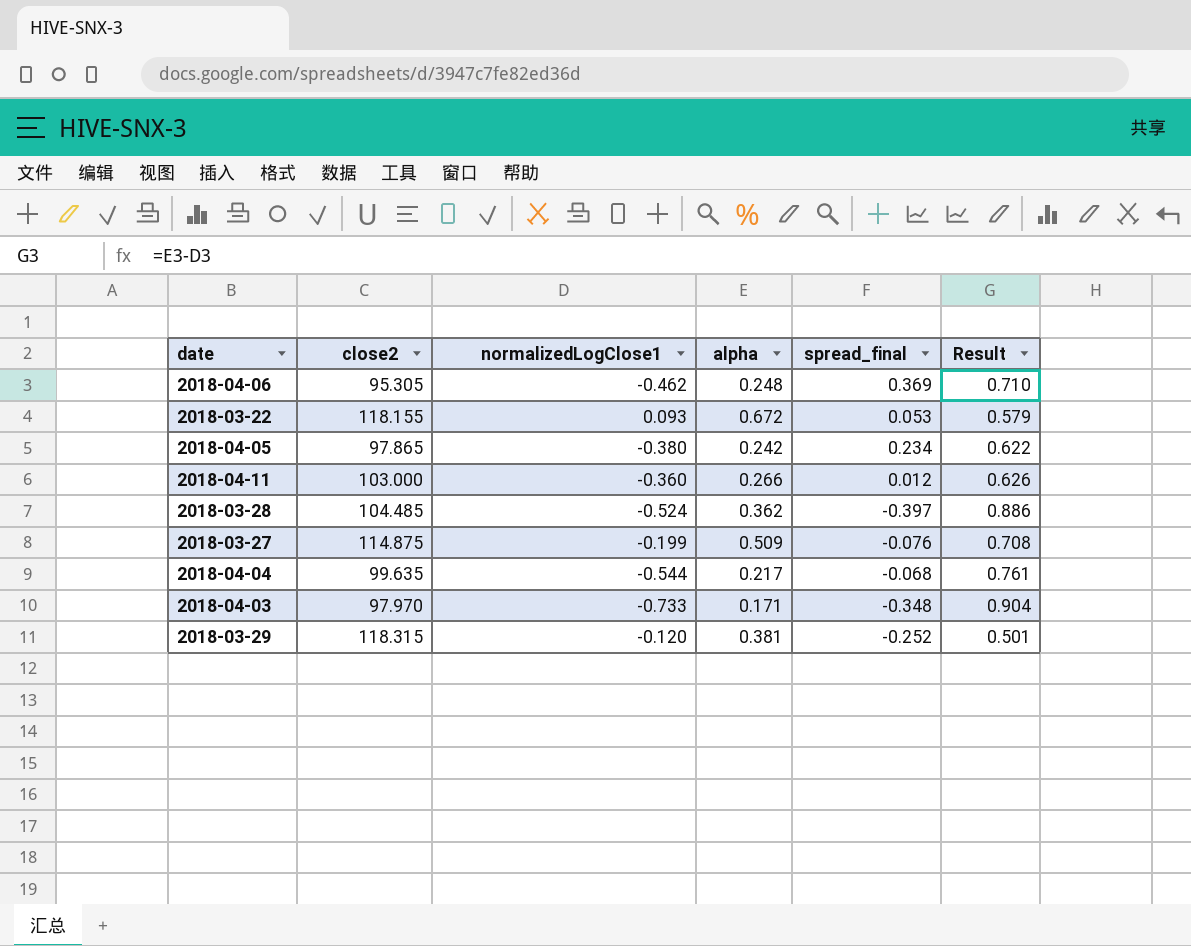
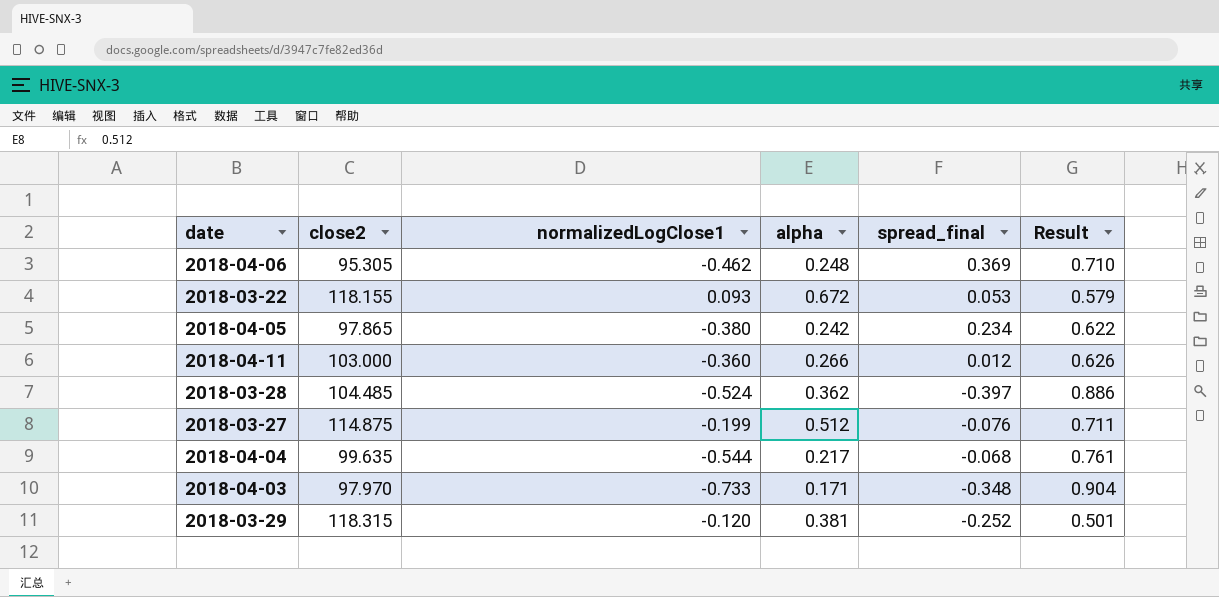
2018-03-27 | alpha: 0.509 -> 0.512
2018-03-27 | Result: 0.708 -> 0.711

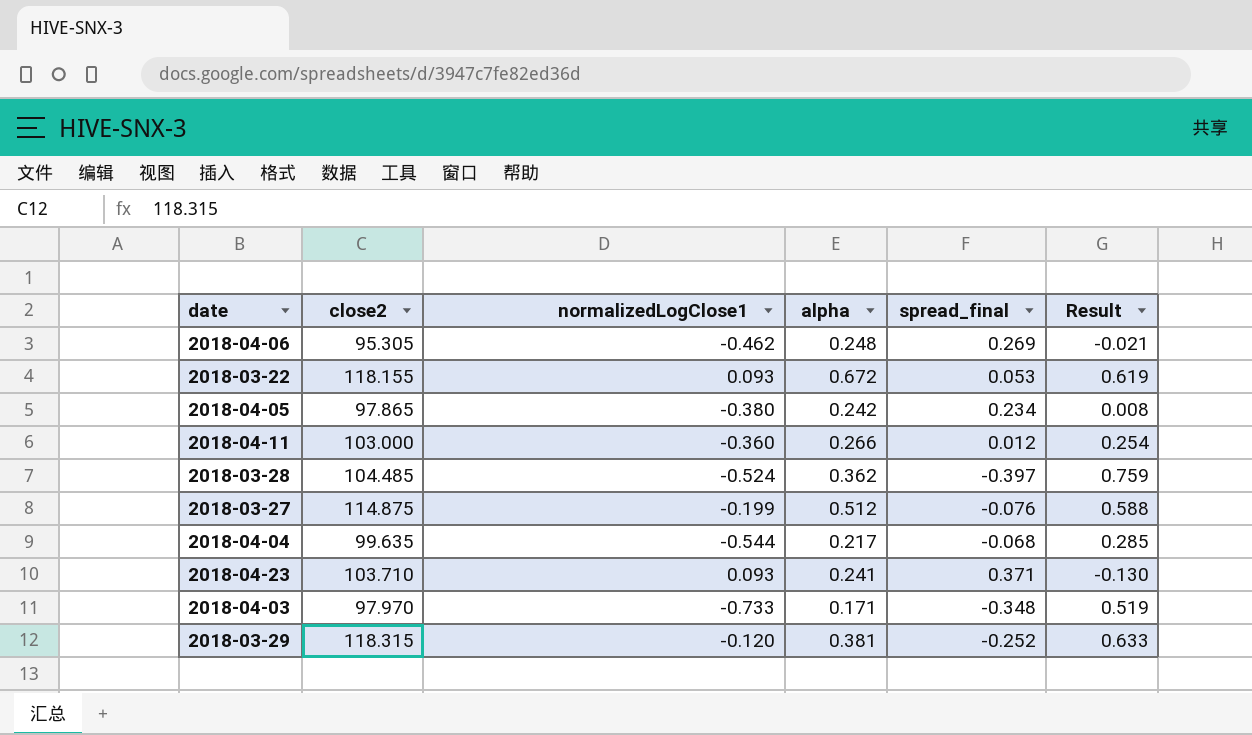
column Result | formula: [alpha] - [normalizedLogClose1] -> [alpha] - [spread_final]
2018-04-06 | spread_final: 0.369 -> 0.269
row 2018-04-23: none -> 103.710 | 0.093 | 0.241 | 0.371 | -0.130

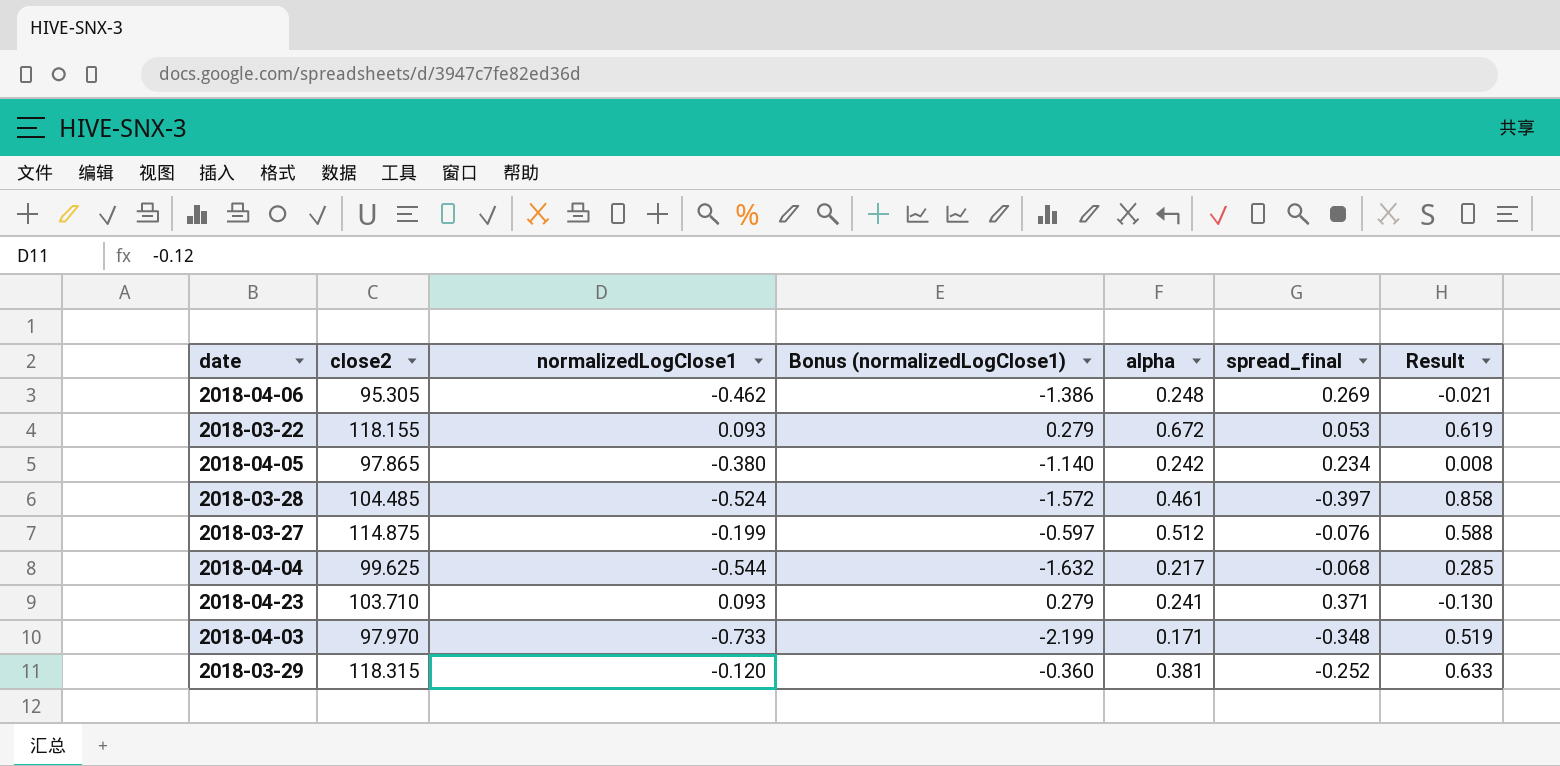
column Bonus (normalizedLogClose1) | formula: none -> [normalizedLogClose1] * 3
row 2018-04-11: 103.000 | -0.360 | 0.266 | 0.012 | 0.254 -> none
2018-03-28 | alpha: 0.362 -> 0.461
2018-03-28 | Result: 0.759 -> 0.858
2018-04-04 | close2: 99.635 -> 99.625

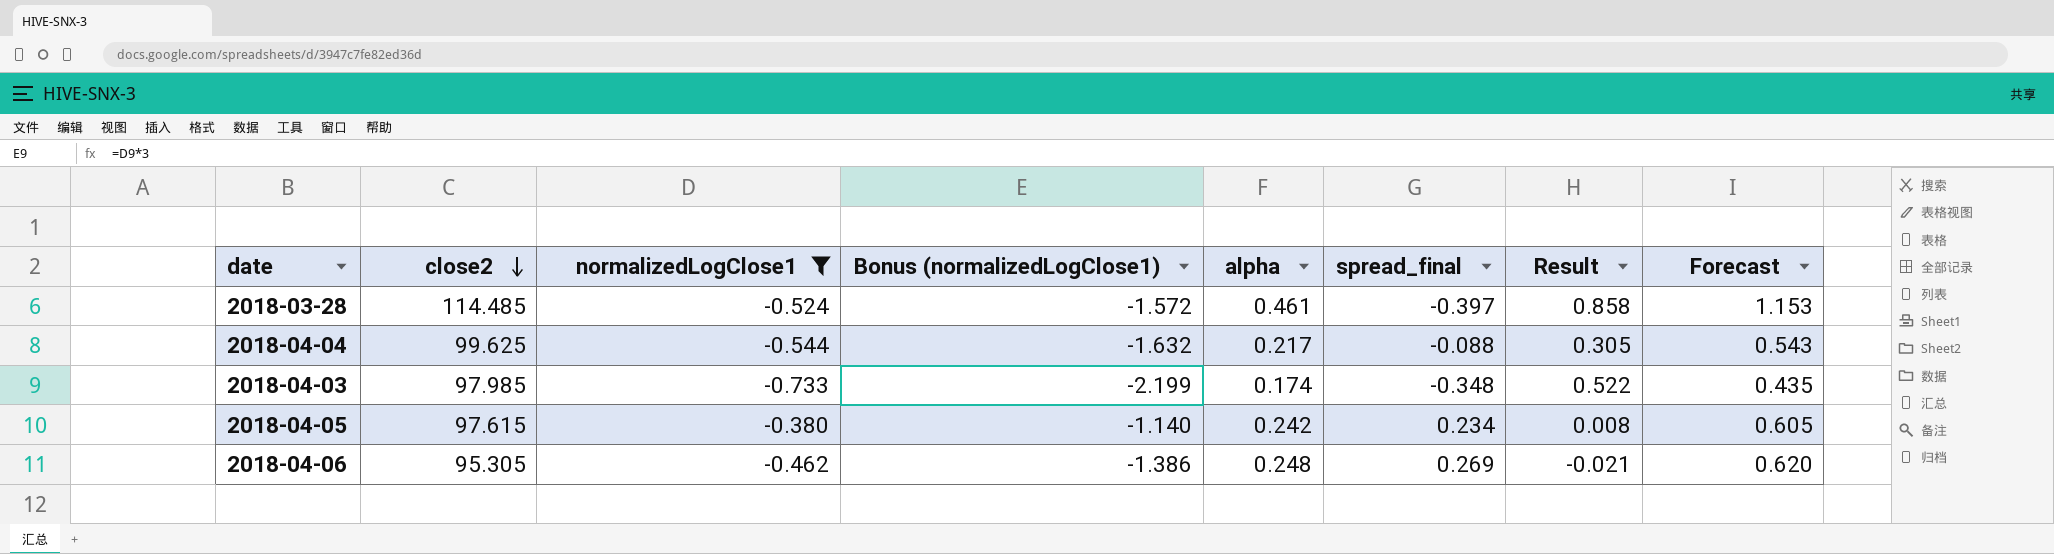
filter: none -> normalizedLogClose1 <= -0.380
row order: none -> close2 descending
column Forecast | formula: none -> [alpha] * 2.5
2018-03-28 | close2: 104.485 -> 114.485
2018-04-04 | spread_final: -0.068 -> -0.088
2018-04-04 | Result: 0.285 -> 0.305
2018-04-03 | close2: 97.970 -> 97.985
2018-04-03 | alpha: 0.171 -> 0.174
2018-04-03 | Result: 0.519 -> 0.522
2018-04-05 | close2: 97.865 -> 97.615

